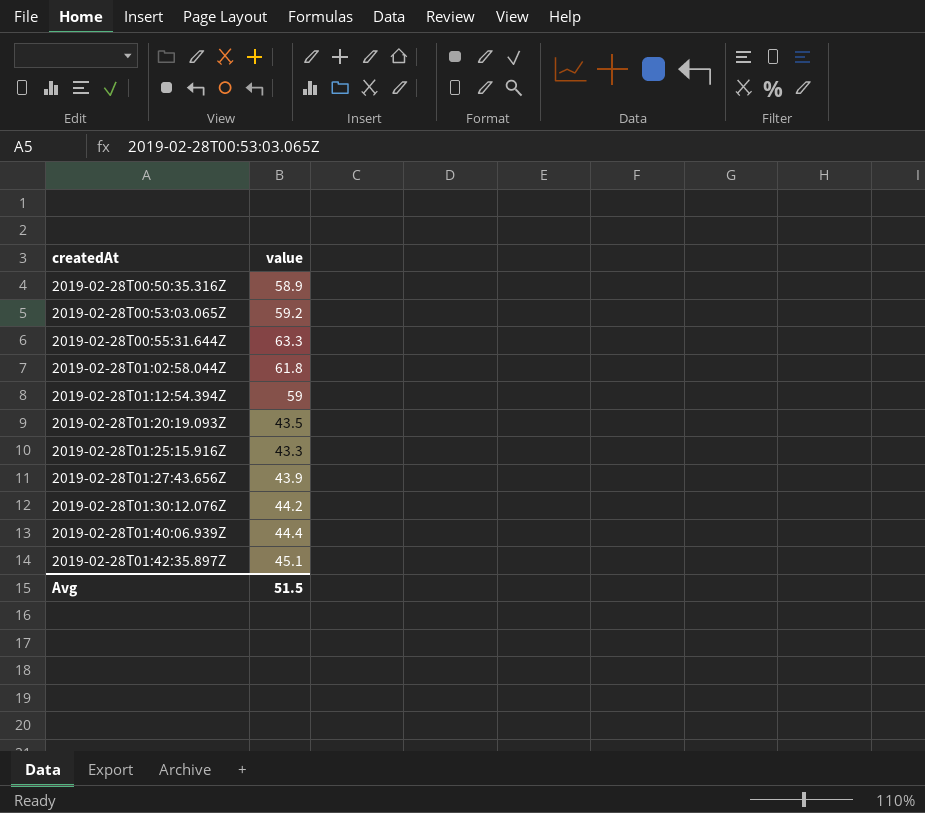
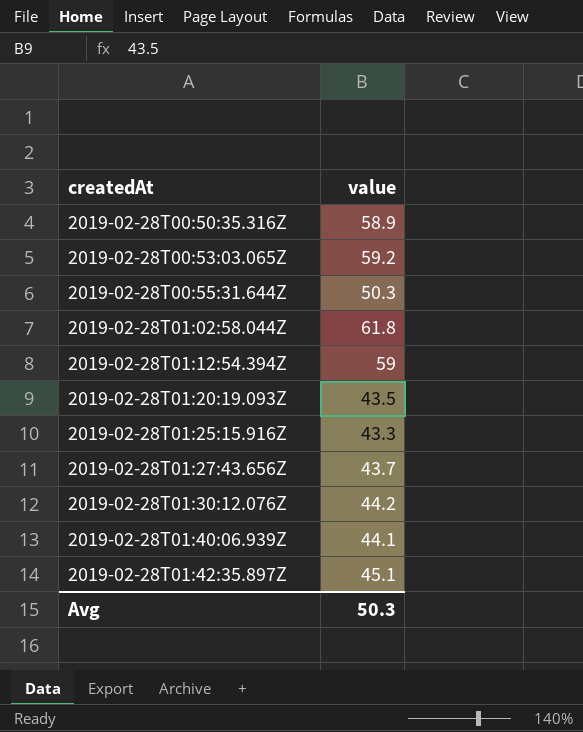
2019-02-28T00:55:31.644Z | value: 63.3 -> 50.3
2019-02-28T01:27:43.656Z | value: 43.9 -> 43.7
2019-02-28T01:40:06.939Z | value: 44.4 -> 44.1
Avg | value: 51.5 -> 50.3

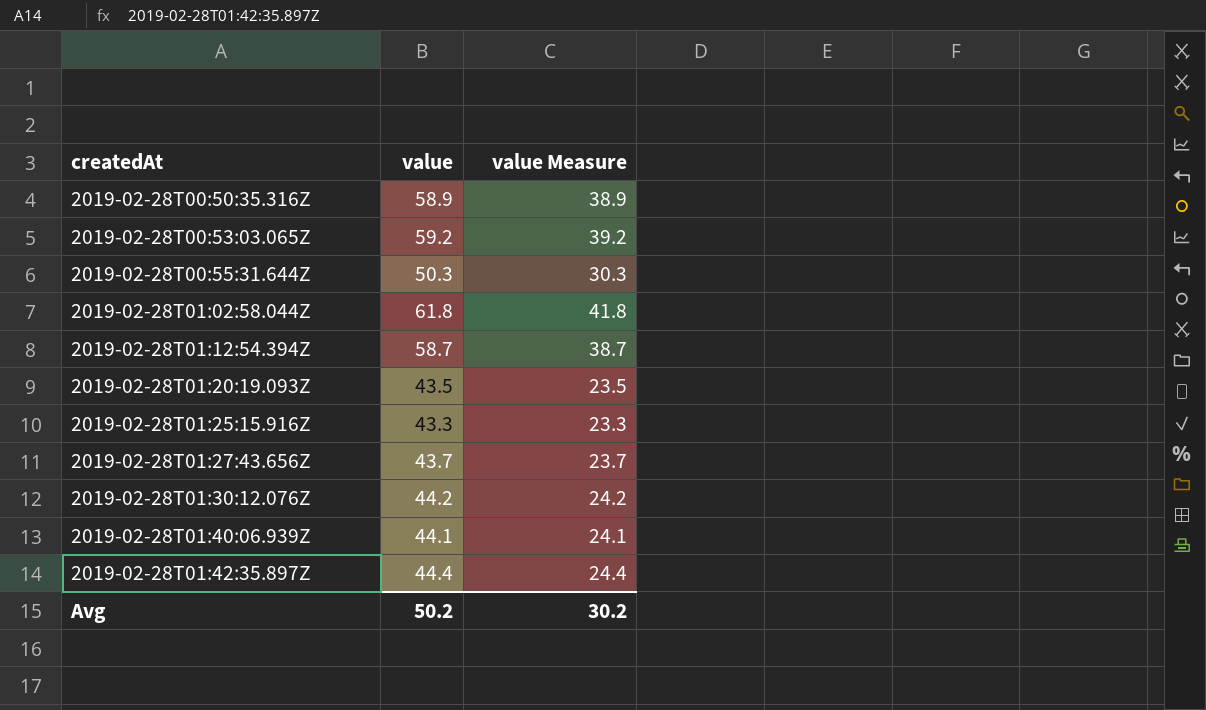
column value Measure | formula: none -> [value] - 20
2019-02-28T01:12:54.394Z | value: 59 -> 58.7
2019-02-28T01:42:35.897Z | value: 45.1 -> 44.4
Avg | value: 50.3 -> 50.2

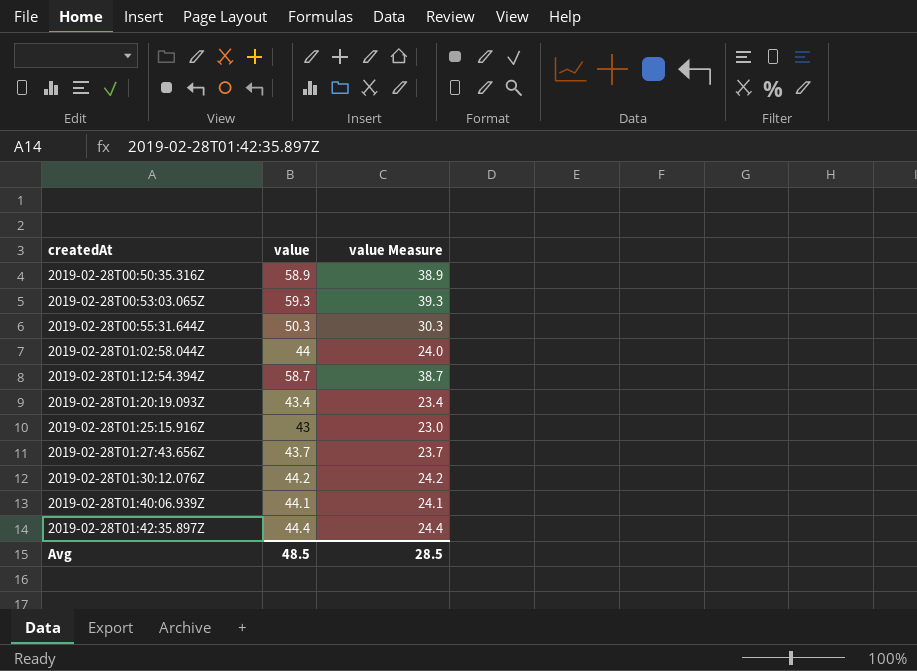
2019-02-28T00:53:03.065Z | value: 59.2 -> 59.3
2019-02-28T00:53:03.065Z | value Measure: 39.2 -> 39.3
2019-02-28T01:02:58.044Z | value: 61.8 -> 44
2019-02-28T01:02:58.044Z | value Measure: 41.8 -> 24.0
2019-02-28T01:20:19.093Z | value: 43.5 -> 43.4
2019-02-28T01:20:19.093Z | value Measure: 23.5 -> 23.4
2019-02-28T01:25:15.916Z | value: 43.3 -> 43
2019-02-28T01:25:15.916Z | value Measure: 23.3 -> 23.0
Avg | value: 50.2 -> 48.5
Avg | value Measure: 30.2 -> 28.5

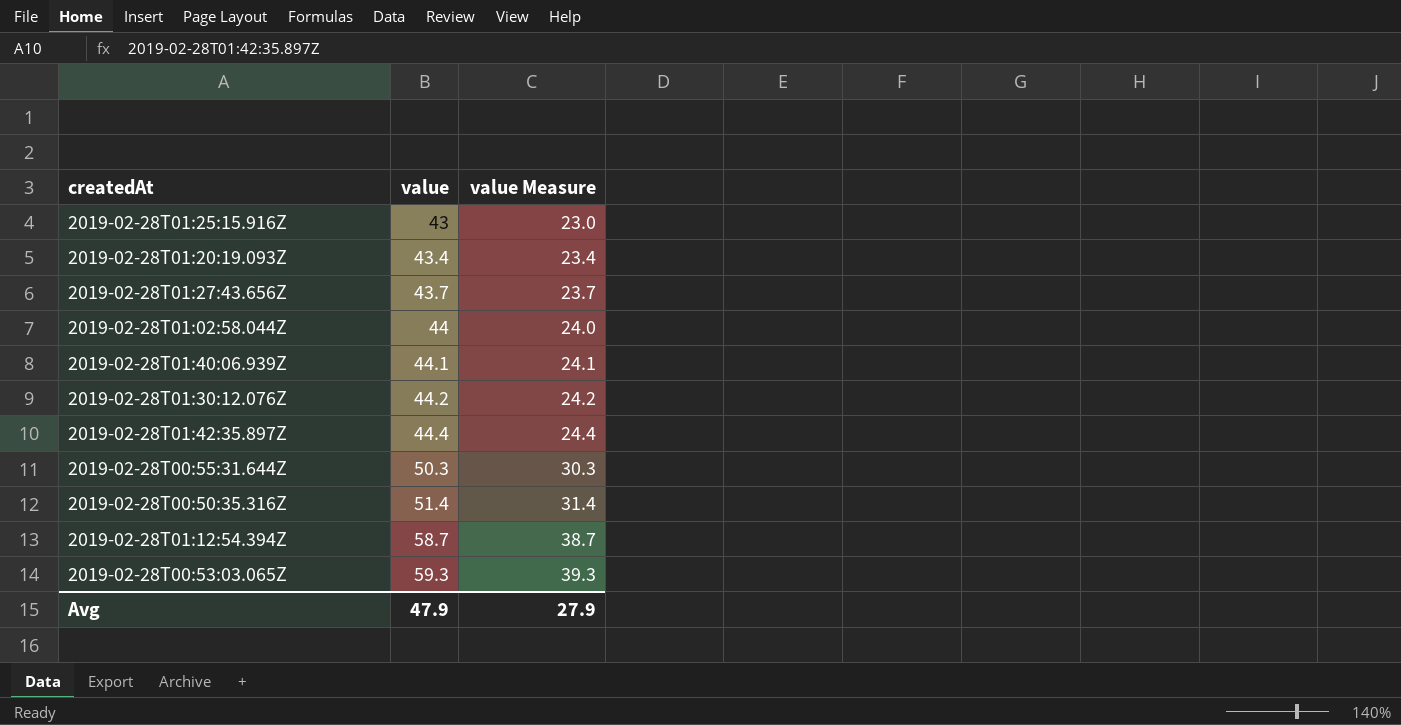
row order: createdAt ascending -> value ascending
2019-02-28T00:50:35.316Z | value: 58.9 -> 51.4
2019-02-28T00:50:35.316Z | value Measure: 38.9 -> 31.4
Avg | value: 48.5 -> 47.9
Avg | value Measure: 28.5 -> 27.9

